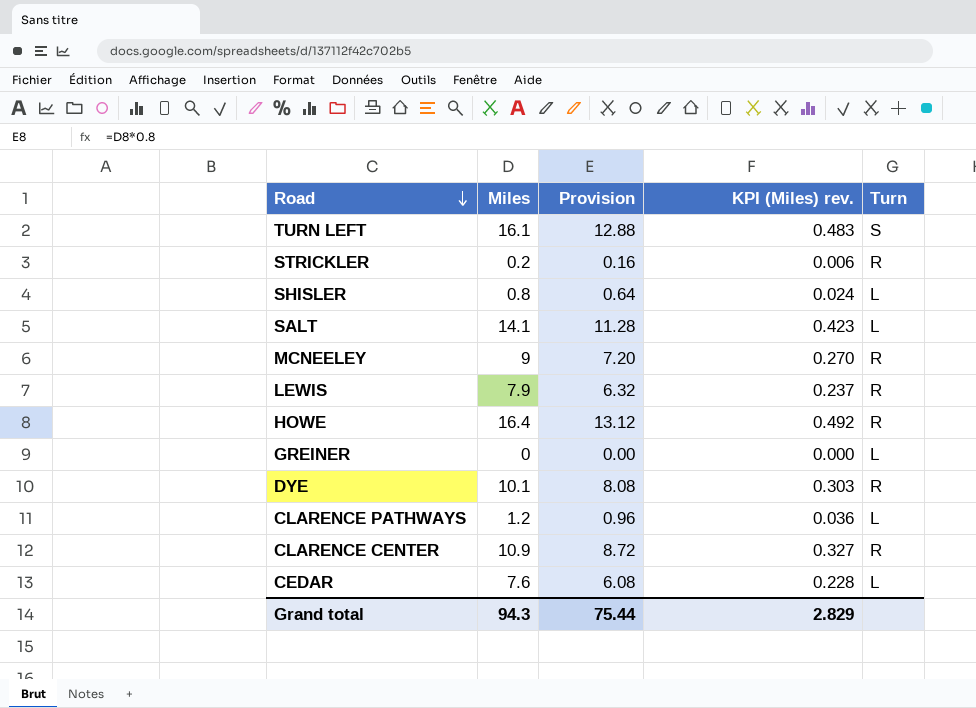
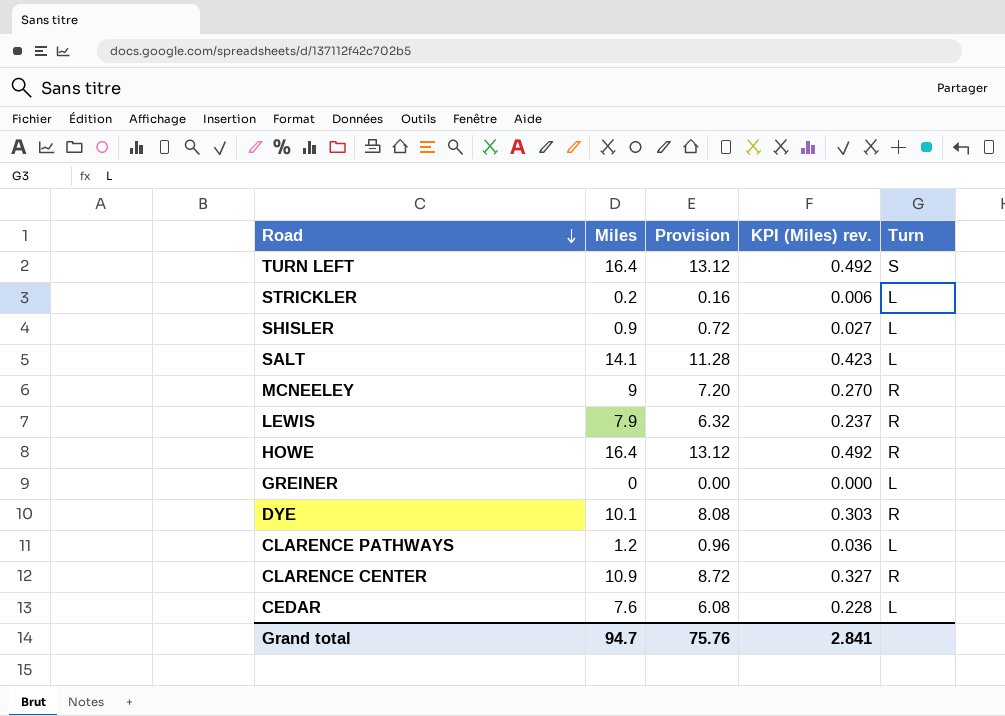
TURN LEFT | Miles: 16.1 -> 16.4
TURN LEFT | Provision: 12.88 -> 13.12
TURN LEFT | KPI (Miles) rev.: 0.483 -> 0.492
STRICKLER | Turn: R -> L
SHISLER | Miles: 0.8 -> 0.9
SHISLER | Provision: 0.64 -> 0.72
SHISLER | KPI (Miles) rev.: 0.024 -> 0.027
Grand total | Miles: 94.3 -> 94.7
Grand total | Provision: 75.44 -> 75.76
Grand total | KPI (Miles) rev.: 2.829 -> 2.841

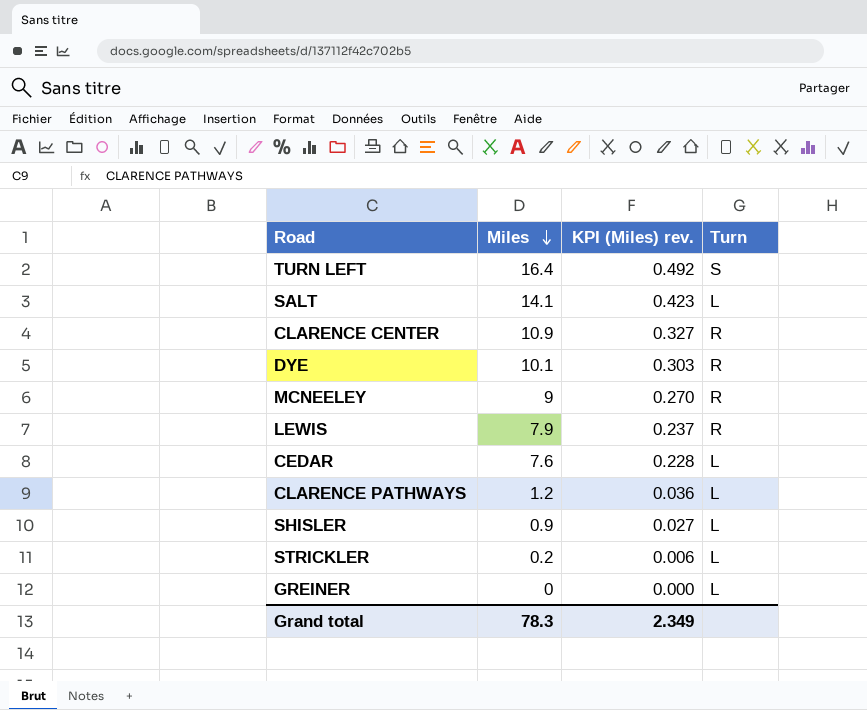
row order: Road descending -> Miles descending
column Provision | formula: [Miles] * 0.8 -> none
row HOWE: 16.4 | 13.12 | 0.492 | R -> none
Grand total | Miles: 94.7 -> 78.3
Grand total | KPI (Miles) rev.: 2.841 -> 2.349

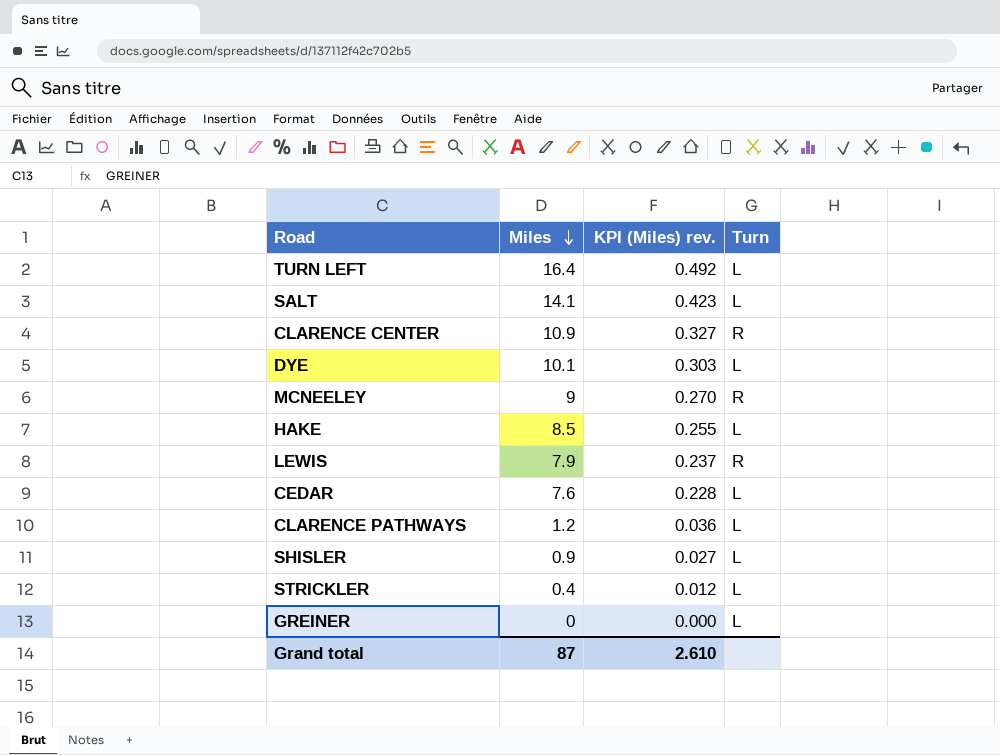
TURN LEFT | Turn: S -> L
DYE | Turn: R -> L
row HAKE: none -> 8.5 | 0.255 | L
STRICKLER | Miles: 0.2 -> 0.4
STRICKLER | KPI (Miles) rev.: 0.006 -> 0.012
Grand total | Miles: 78.3 -> 87
Grand total | KPI (Miles) rev.: 2.349 -> 2.610

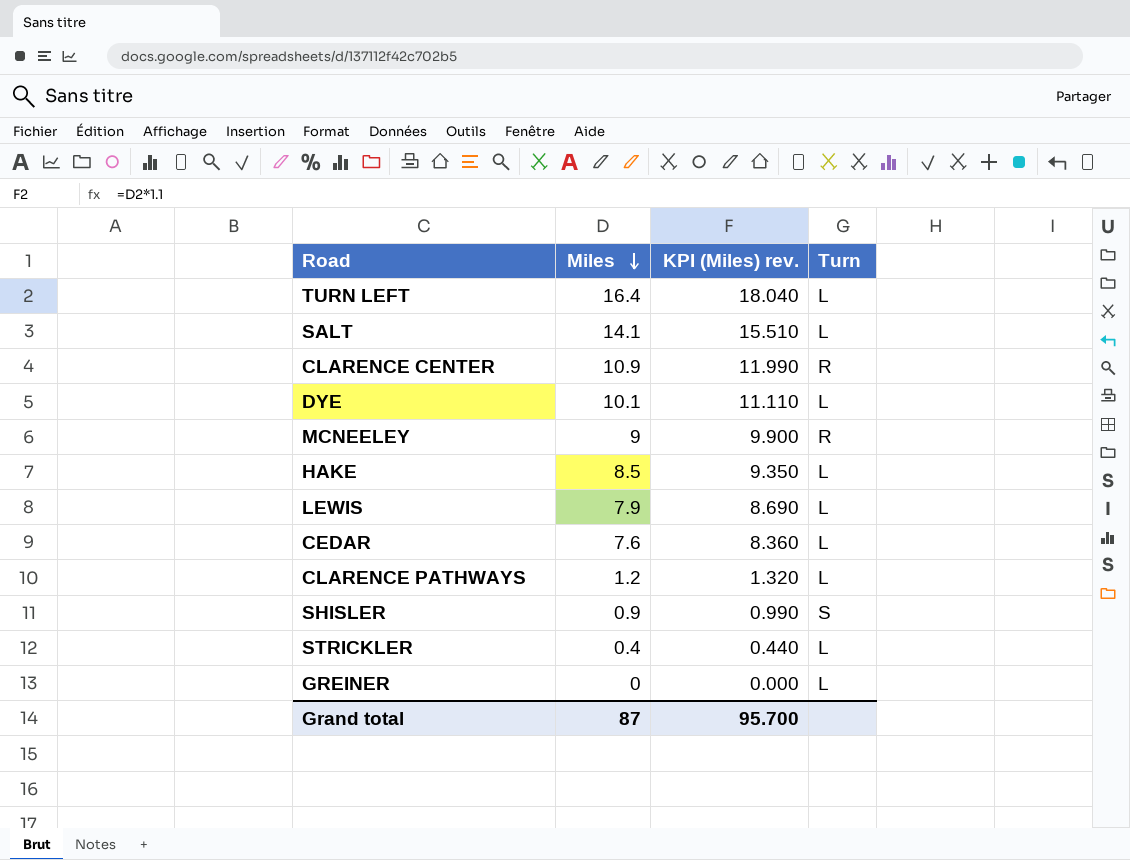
column KPI (Miles) rev. | formula: [Miles] * 0.03 -> [Miles] * 1.1
LEWIS | Turn: R -> L
SHISLER | Turn: L -> S
Grand total | KPI (Miles) rev.: 2.610 -> 95.700

